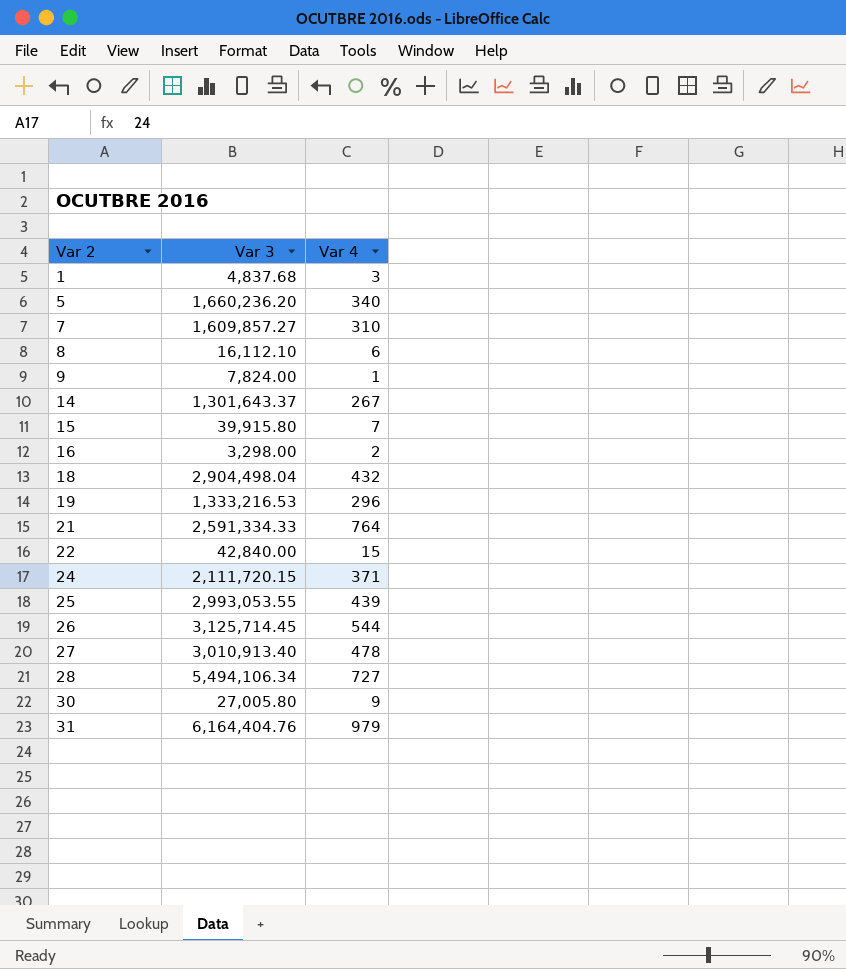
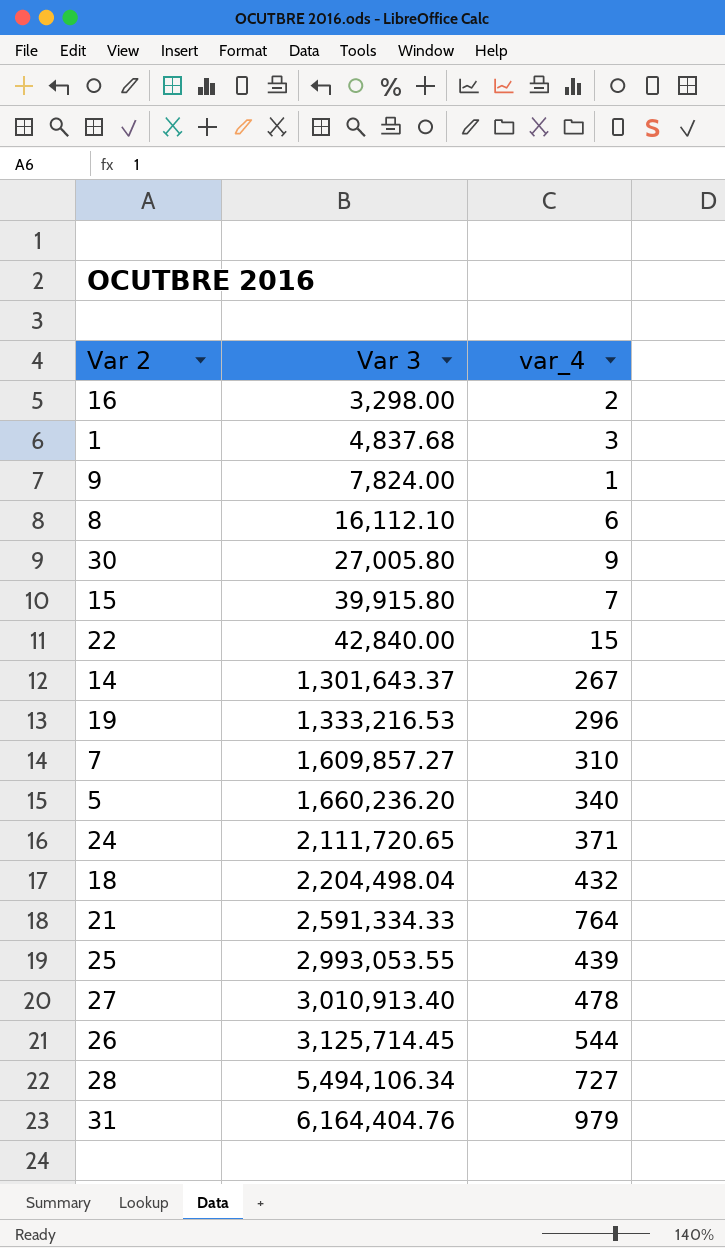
row order: Var 2 ascending -> Var 3 ascending
column name: Var 4 -> var_4
24 | Var 3: 2,111,720.15 -> 2,111,720.65
18 | Var 3: 2,904,498.04 -> 2,204,498.04

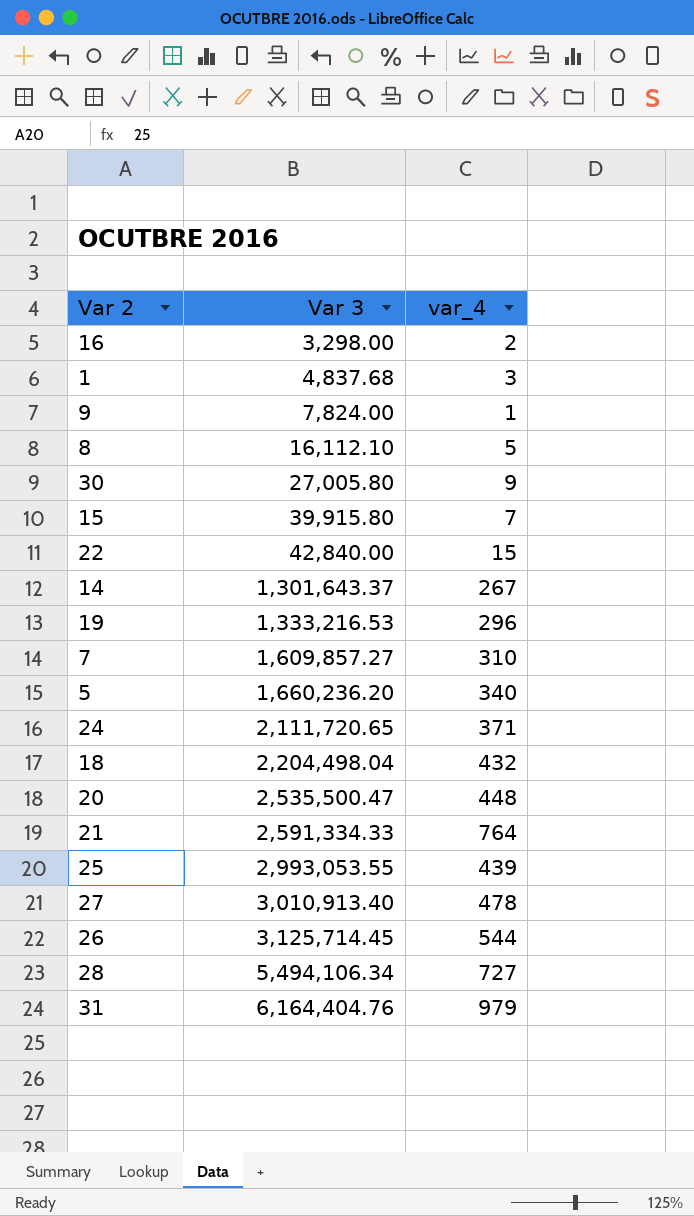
8 | var_4: 6 -> 5
row 20: none -> 2,535,500.47 | 448

